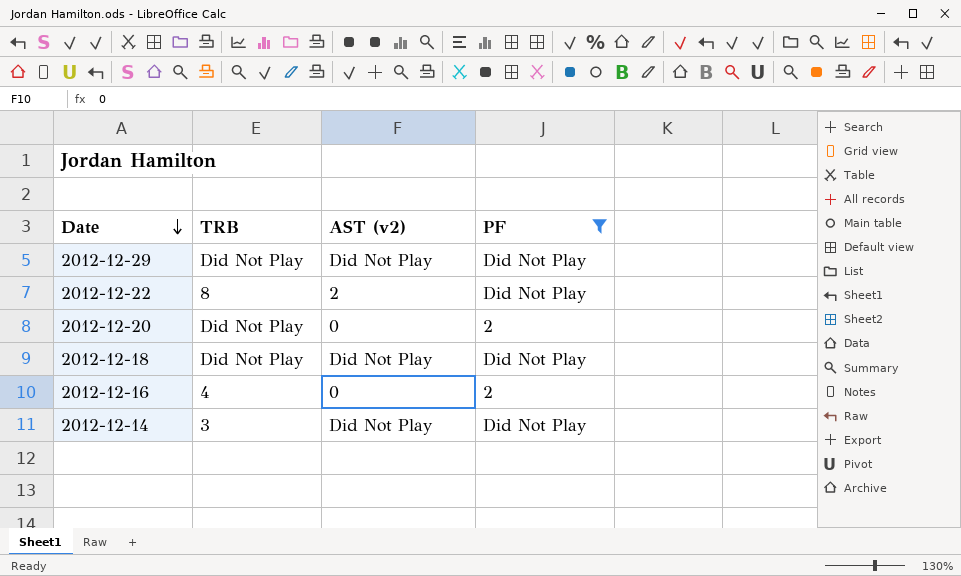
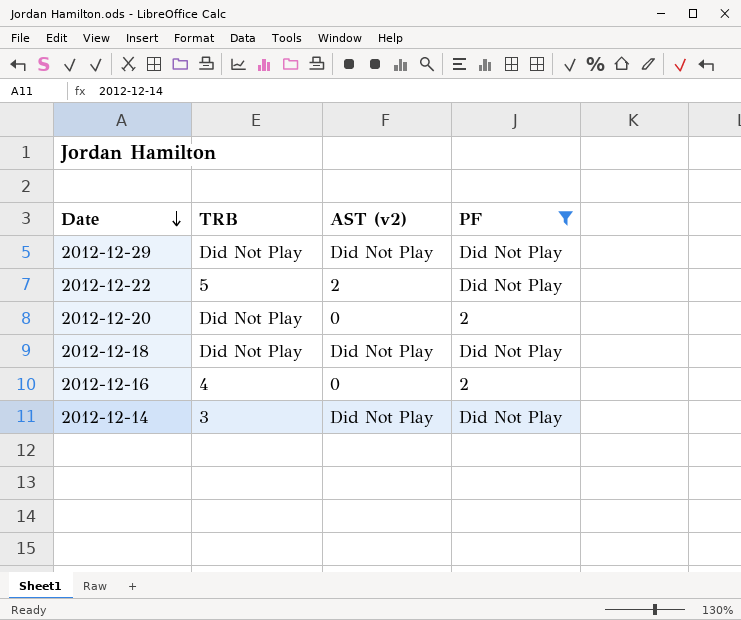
2012-12-22 | TRB: 8 -> 5

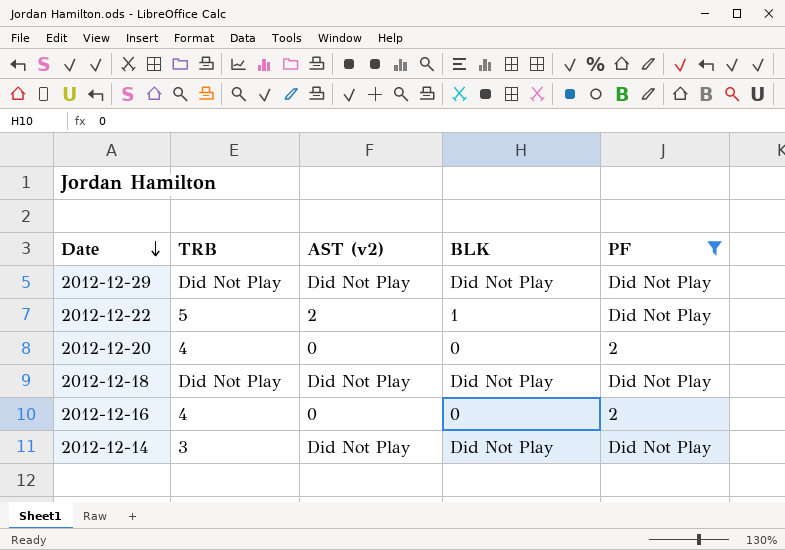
column BLK | position: none -> 4
2012-12-20 | TRB: Did Not Play -> 4

